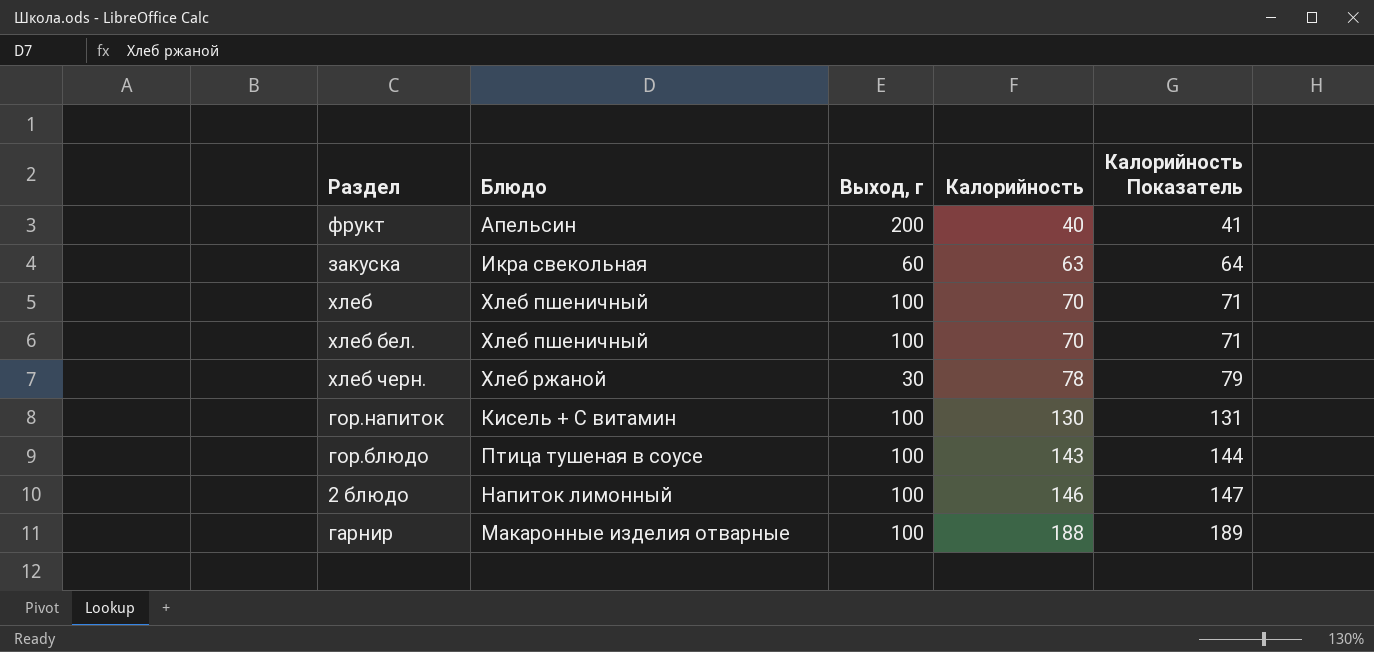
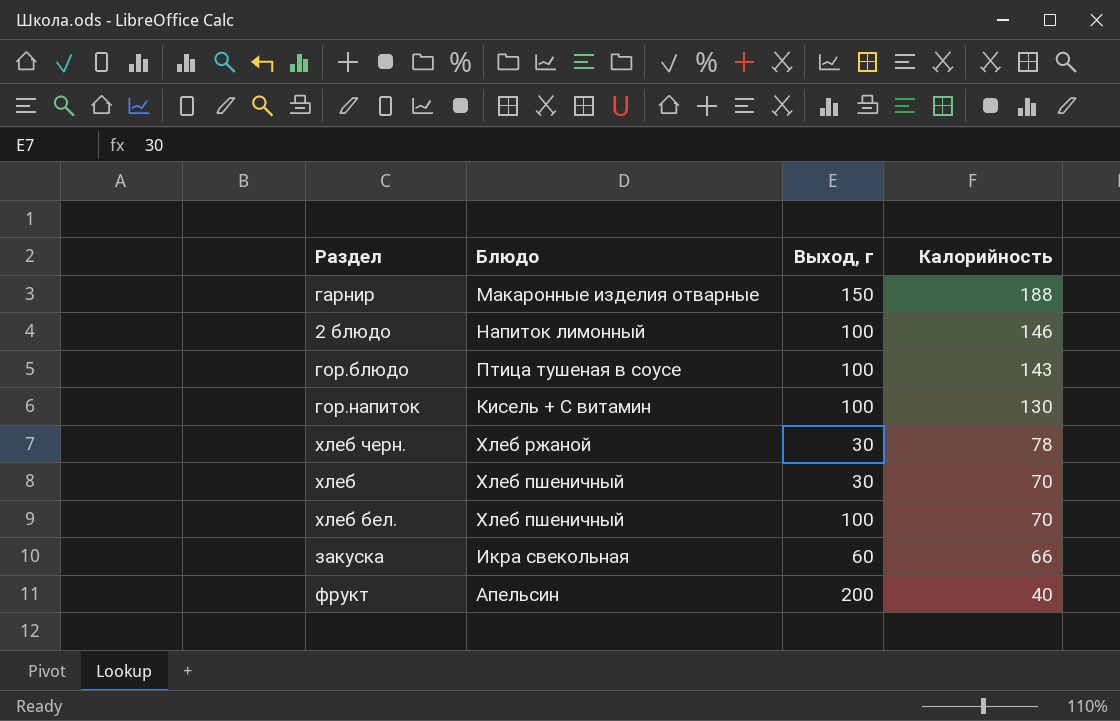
row order: Калорийность ascending -> Калорийность descending
column Калорийность Показатель | formula: [Калорийность] + 1 -> none
гарнир | Выход, г: 100 -> 150
хлеб | Выход, г: 100 -> 30
закуска | Калорийность: 63 -> 66

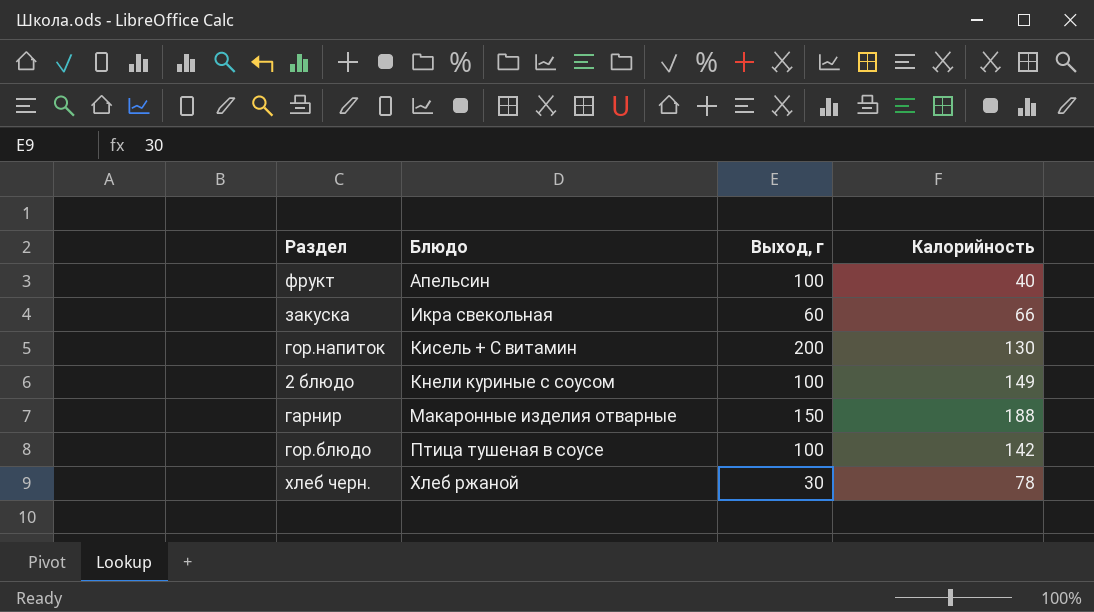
row order: Калорийность descending -> Блюдо ascending
row хлеб: Хлеб пшеничный | 30 | 70 -> none
row хлеб бел.: Хлеб пшеничный | 100 | 70 -> none
фрукт | Выход, г: 200 -> 100
гор.напиток | Выход, г: 100 -> 200
2 блюдо | Блюдо: Напиток лимонный -> Кнели куриные с соусом
2 блюдо | Калорийность: 146 -> 149
гор.блюдо | Калорийность: 143 -> 142

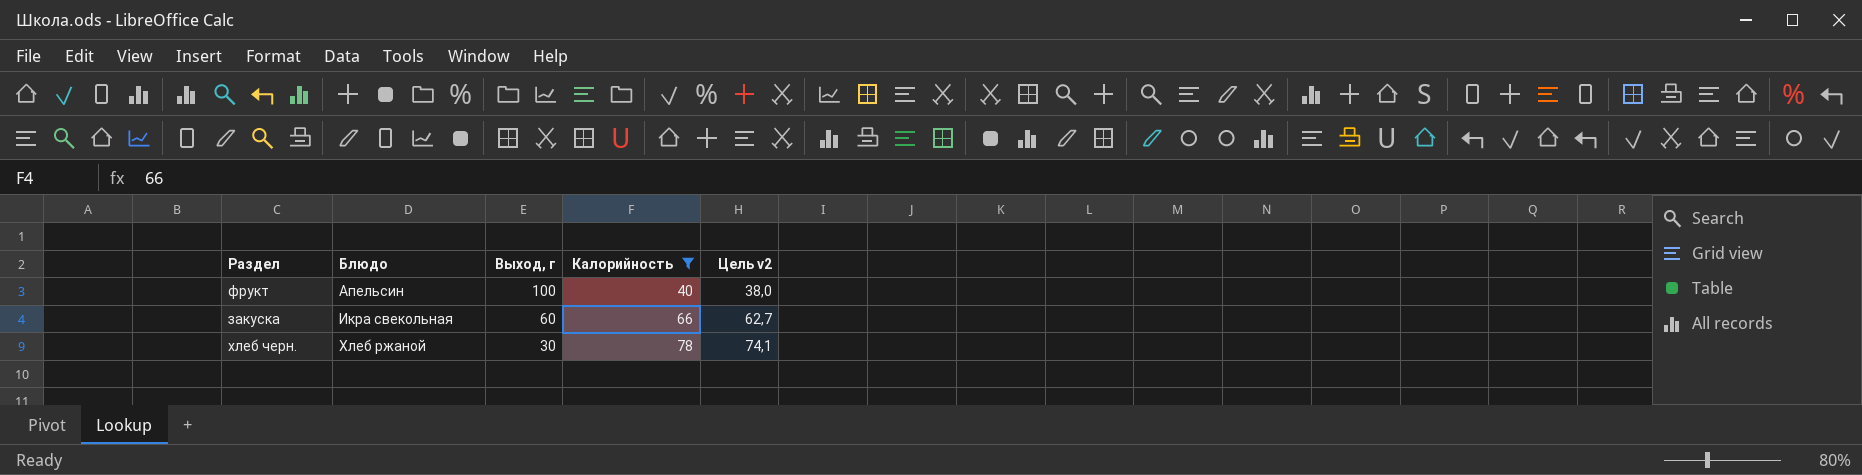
filter: none -> Калорийность <= 78
column Цель v2 | formula: none -> [Калорийность] * 0,95

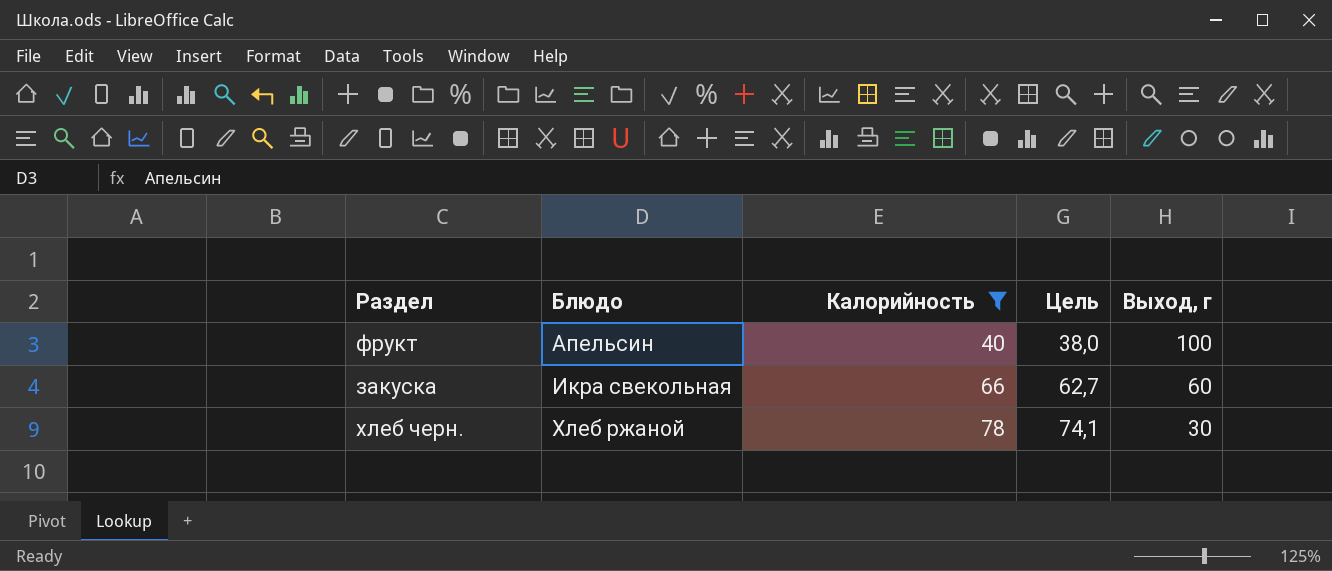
column name: Цель v2 -> Цель
column Выход, г | position: 3 -> 5

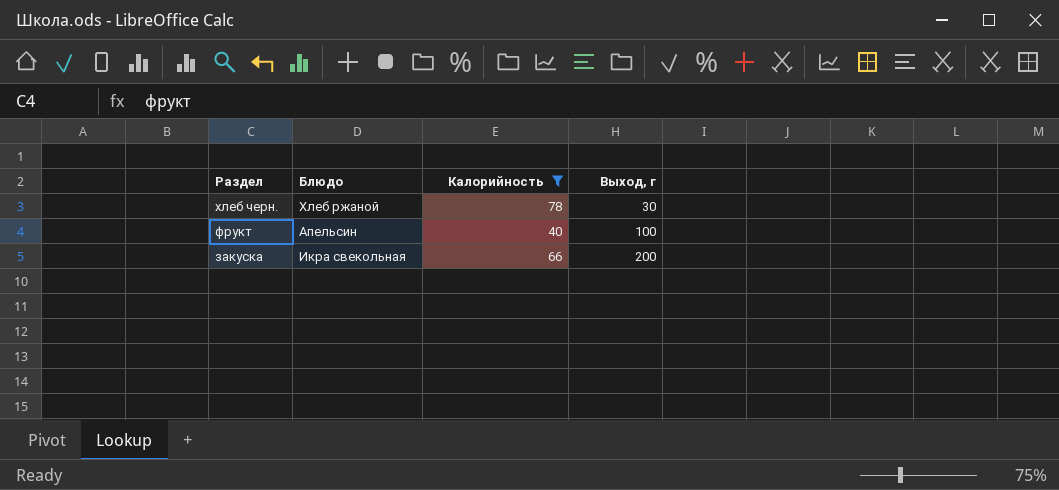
row order: Блюдо ascending -> Раздел descending
column Цель | formula: [Калорийность] * 0,95 -> none
закуска | Выход, г: 60 -> 200

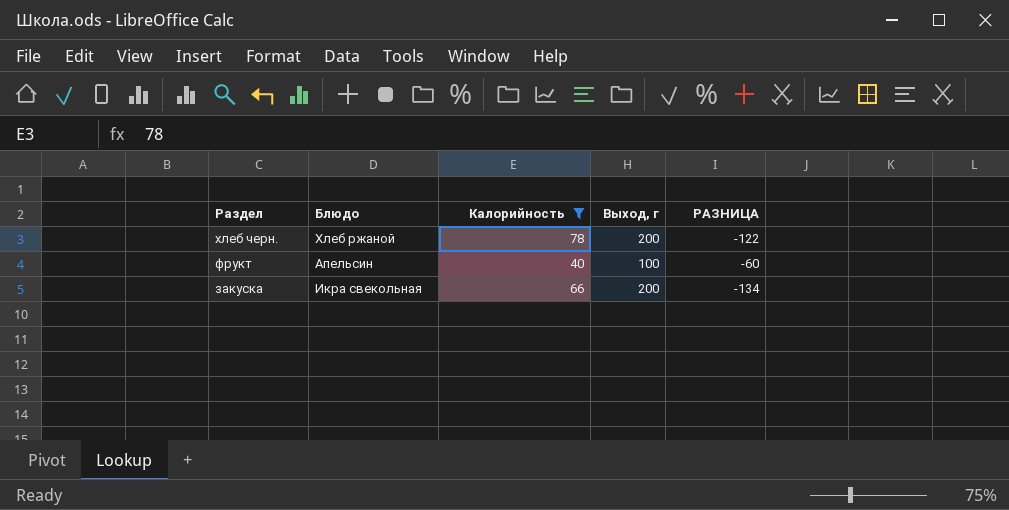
column РАЗНИЦА | formula: none -> [Калорийность] - [Выход, г]
хлеб черн. | Выход, г: 30 -> 200

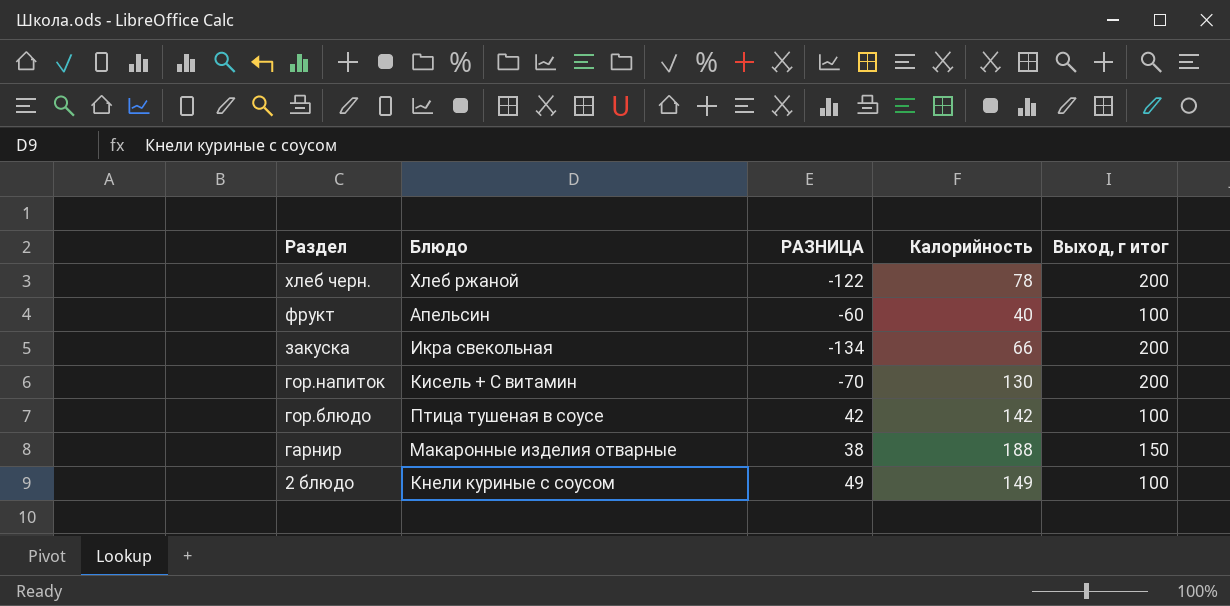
filter: Калорийность <= 78 -> none
column РАЗНИЦА | position: 5 -> 3
column name: Выход, г -> Выход, г итог

